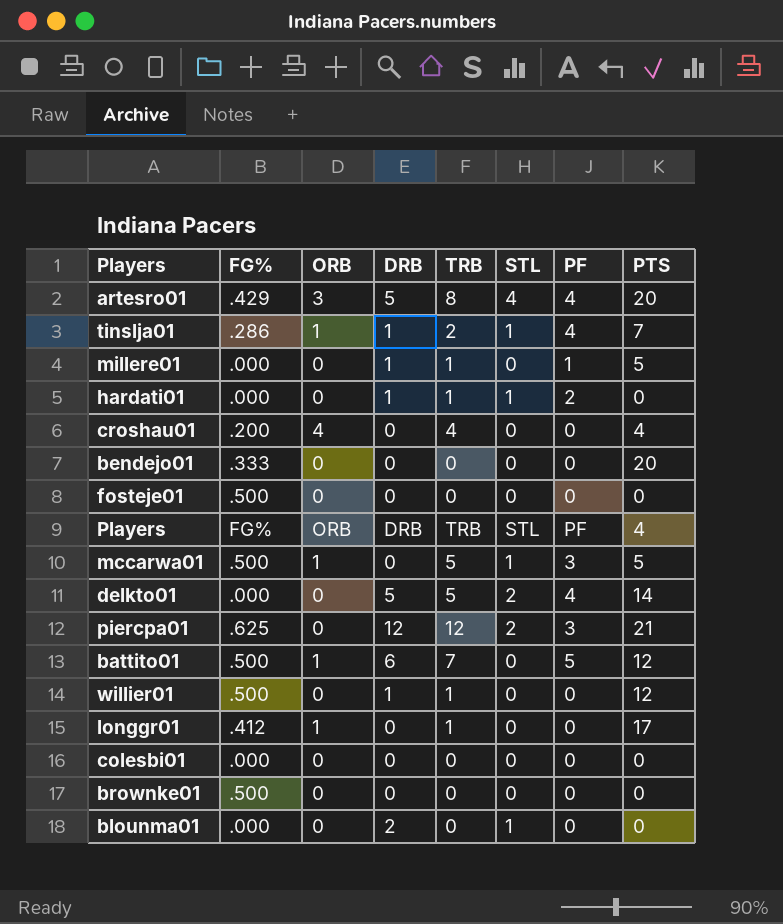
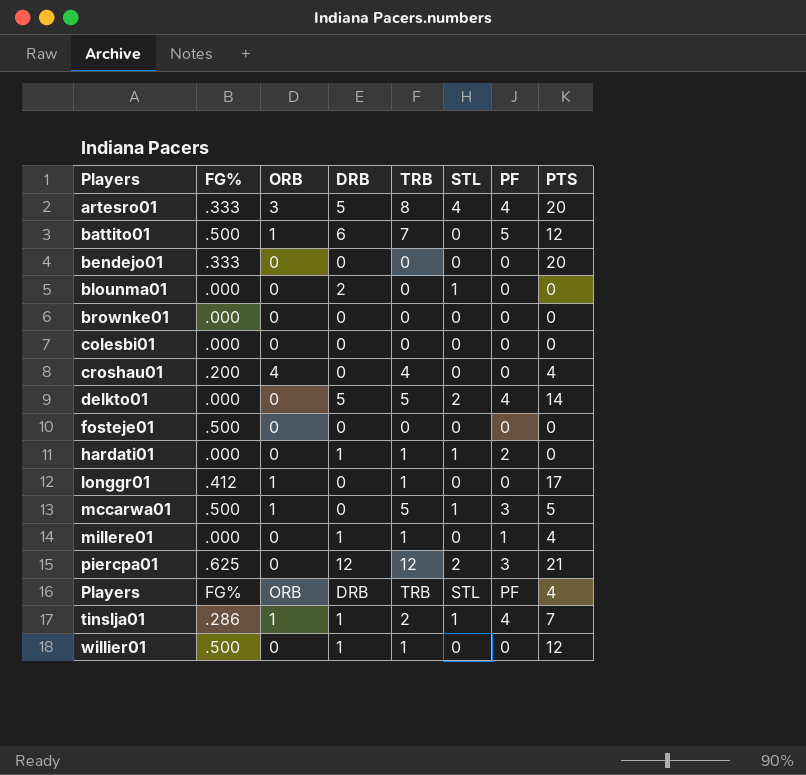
row order: none -> Players ascending
artesro01 | FG%: .429 -> .333
brownke01 | FG%: .500 -> .000
millere01 | PTS: 5 -> 4

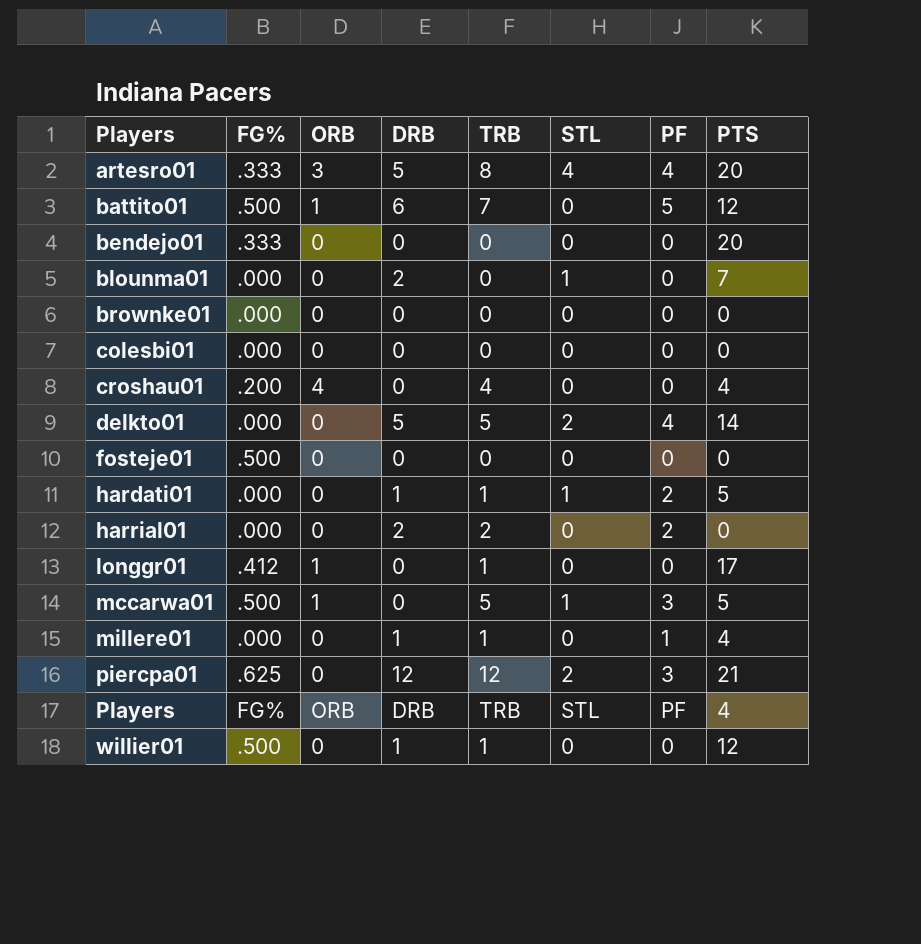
row tinslja01: .286 | 1 | 1 | 2 | 1 | 4 | 7 -> none
blounma01 | PTS: 0 -> 7
hardati01 | PTS: 0 -> 5
row harrial01: none -> .000 | 0 | 2 | 2 | 0 | 2 | 0

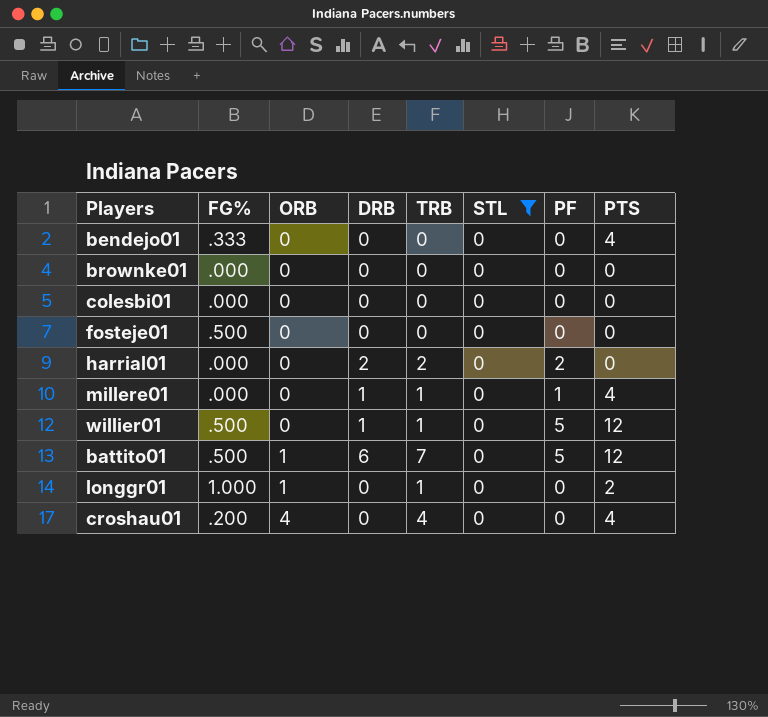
filter: none -> STL = 0
row order: Players ascending -> ORB ascending
bendejo01 | PTS: 20 -> 4
willier01 | PF: 0 -> 5
longgr01 | FG%: .412 -> 1.000
longgr01 | PTS: 17 -> 2

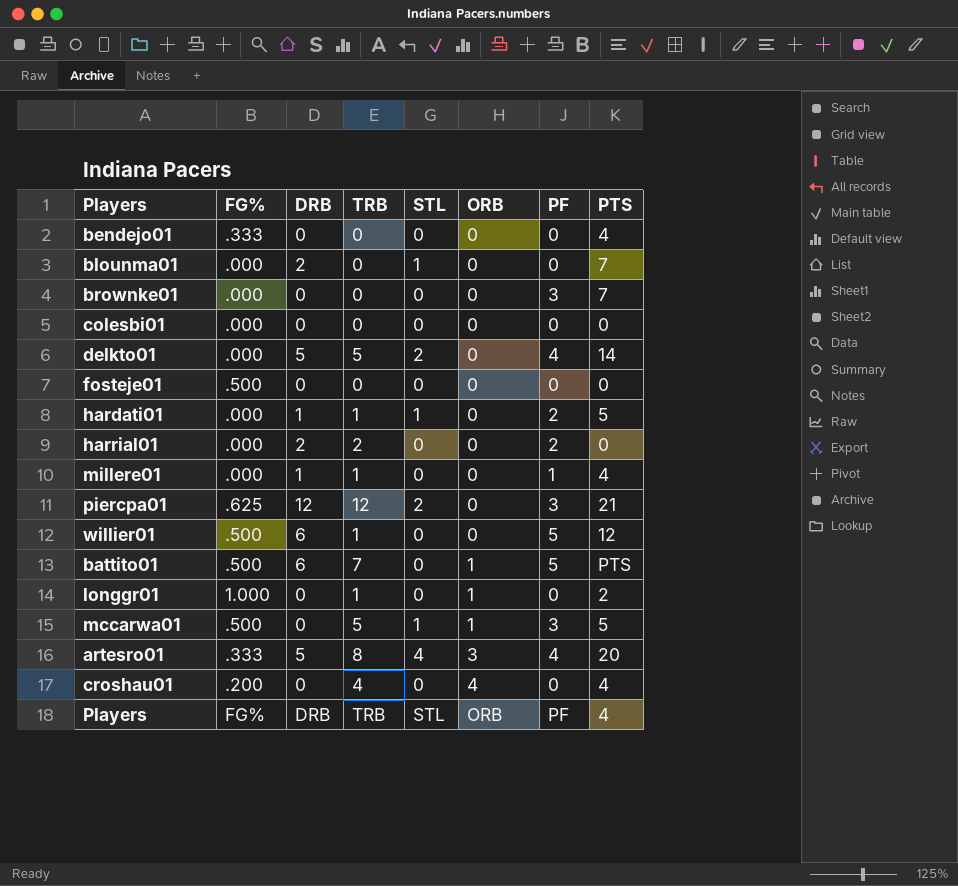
filter: STL = 0 -> none
column ORB | position: 3 -> 6
brownke01 | PF: 0 -> 3
brownke01 | PTS: 0 -> 7
willier01 | DRB: 1 -> 6
battito01 | PTS: 12 -> PTS

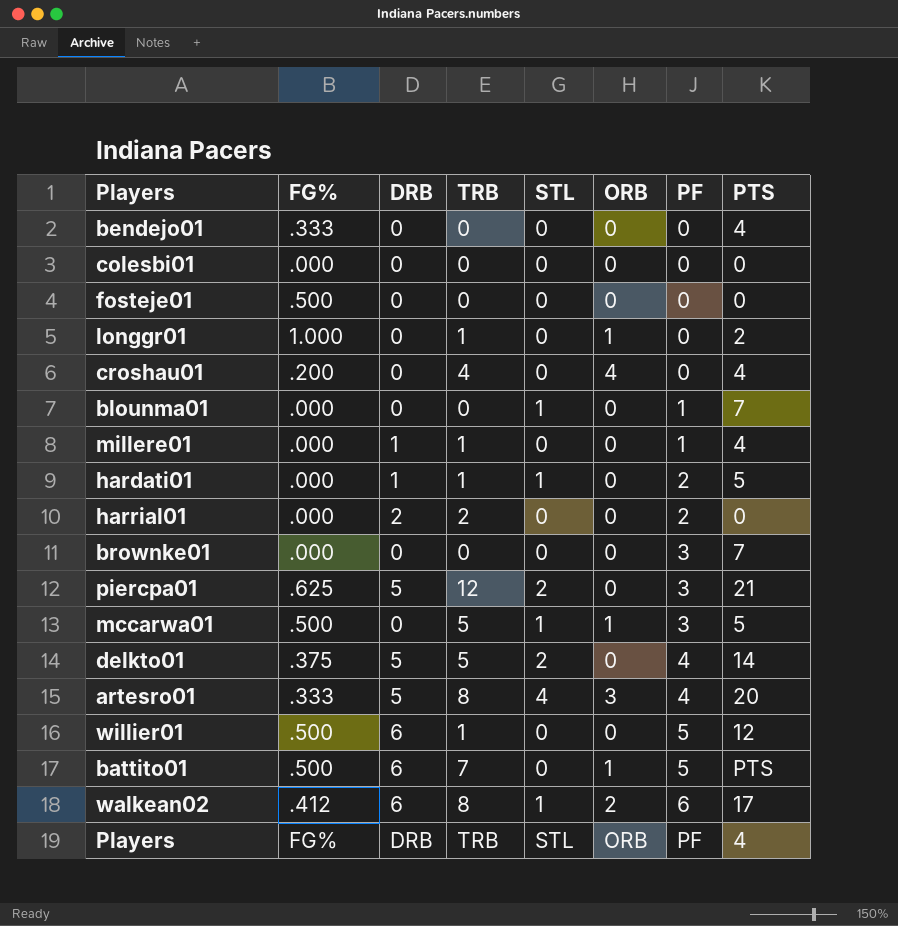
row order: ORB ascending -> PF ascending
blounma01 | DRB: 2 -> 0
blounma01 | PF: 0 -> 1
piercpa01 | DRB: 12 -> 5
delkto01 | FG%: .000 -> .375
row walkean02: none -> .412 | 6 | 8 | 1 | 2 | 6 | 17

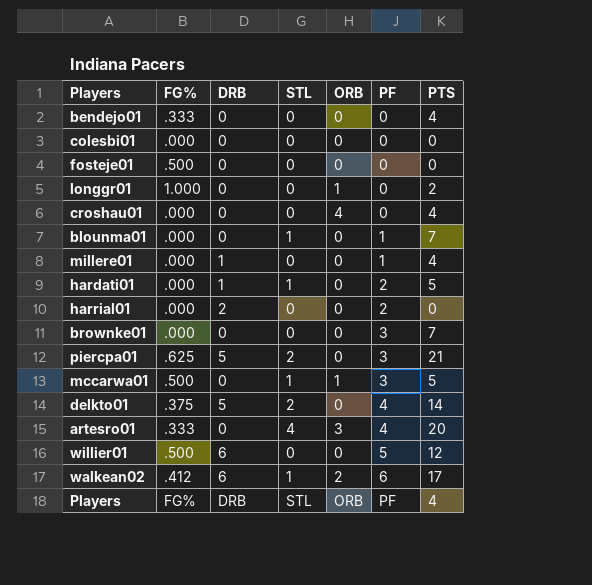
column TRB | position: 4 -> none
row battito01: .500 | 6 | 7 | 0 | 1 | 5 | PTS -> none
croshau01 | FG%: .200 -> .000
artesro01 | DRB: 5 -> 0

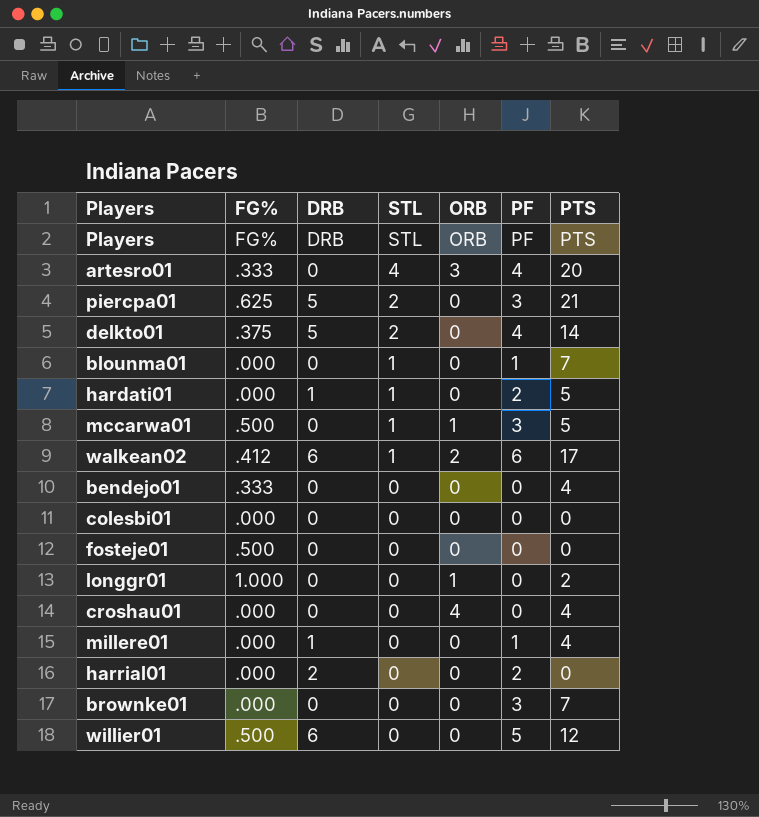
row order: PF ascending -> STL descending
Players | PTS: 4 -> PTS

